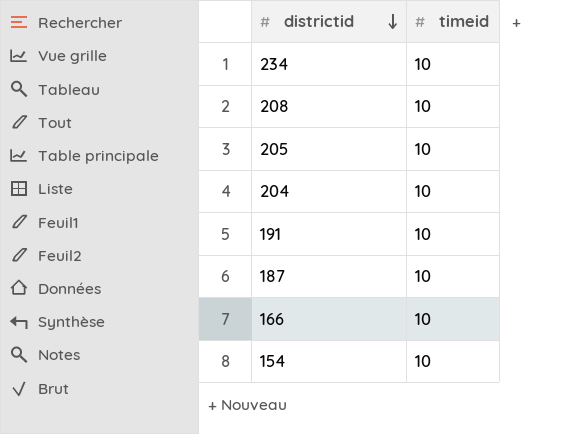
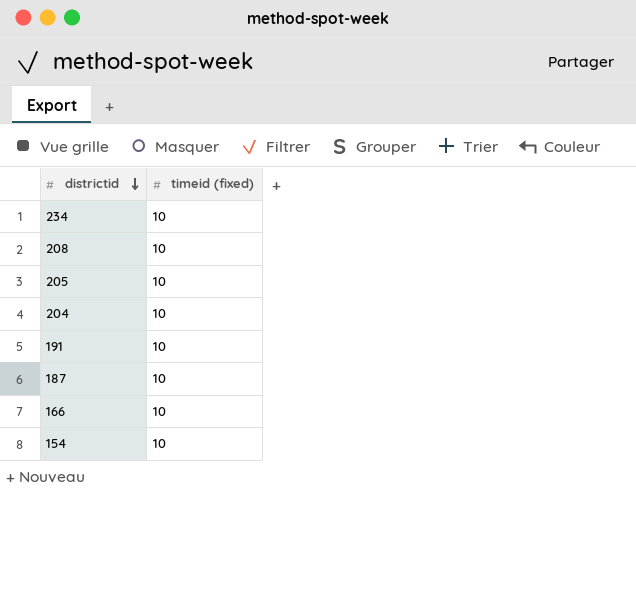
column name: timeid -> timeid (fixed)

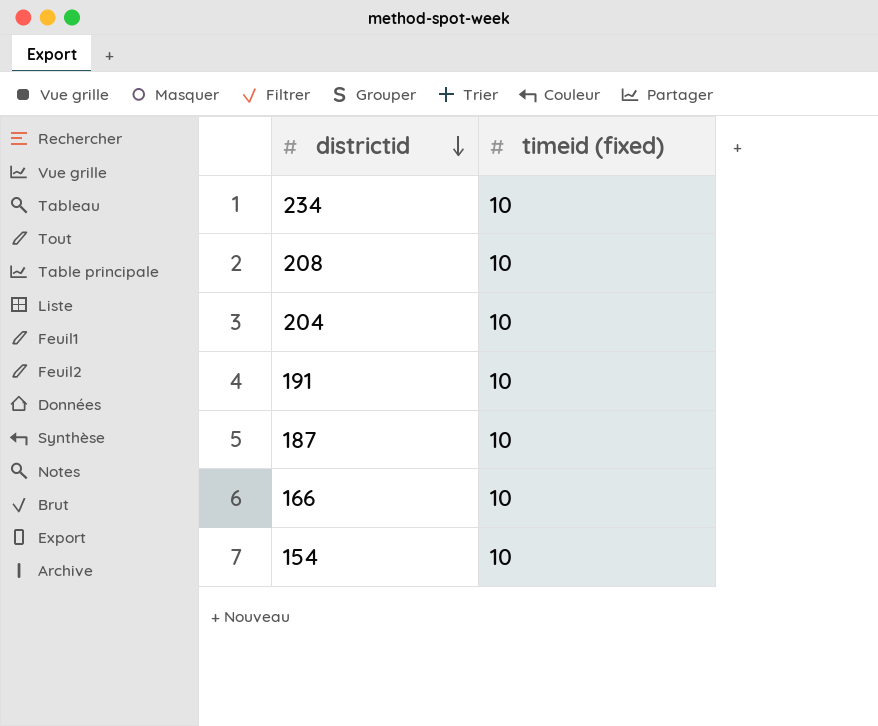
row 205: 10 -> none

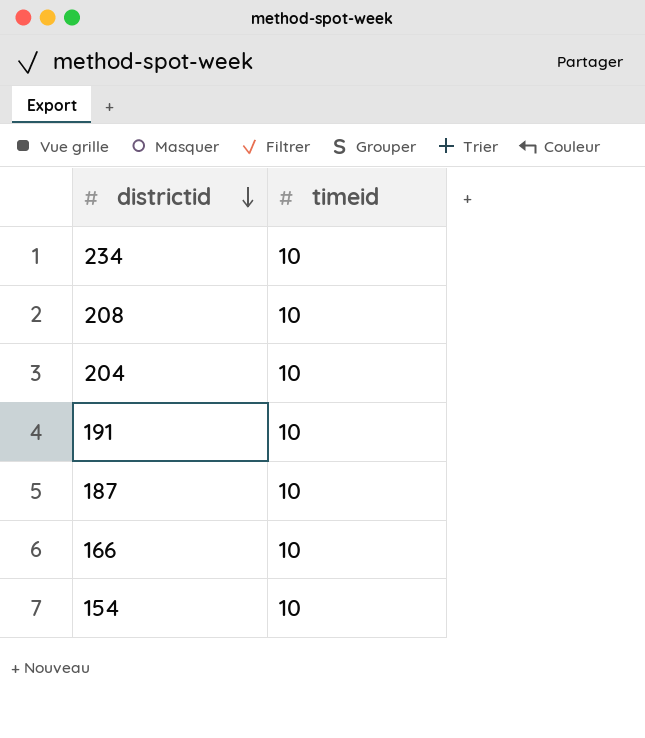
column name: timeid (fixed) -> timeid

